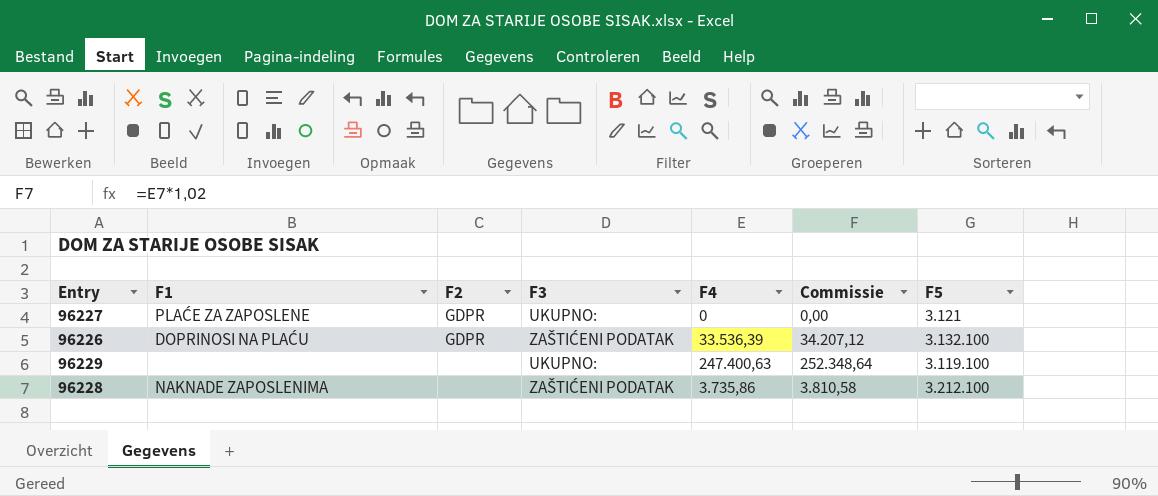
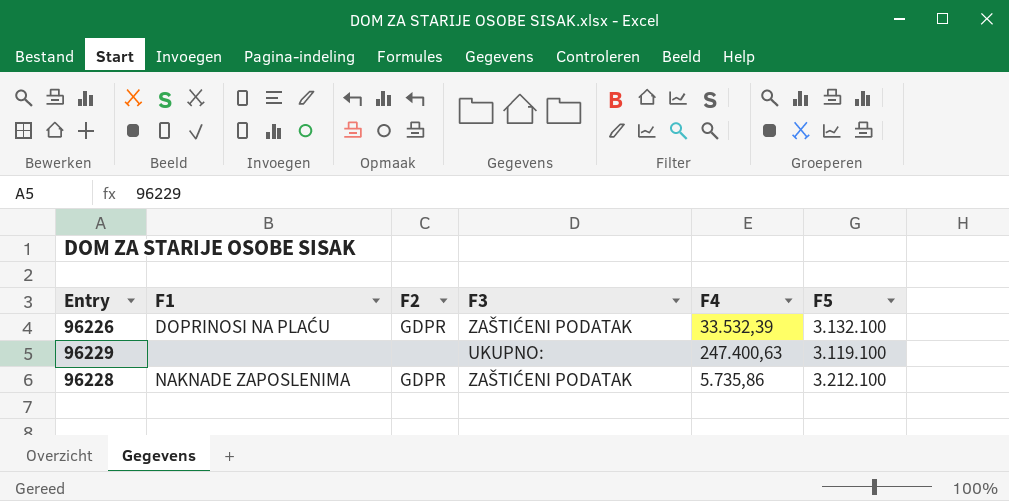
column Commissie | formula: [F4] * 1,02 -> none
row 96227: PLAĆE ZA ZAPOSLENE | GDPR | UKUPNO: | 0 | 0,00 | 3.121 -> none
96226 | F4: 33.536,39 -> 33.532,39
96228 | F2: none -> GDPR
96228 | F4: 3.735,86 -> 5.735,86

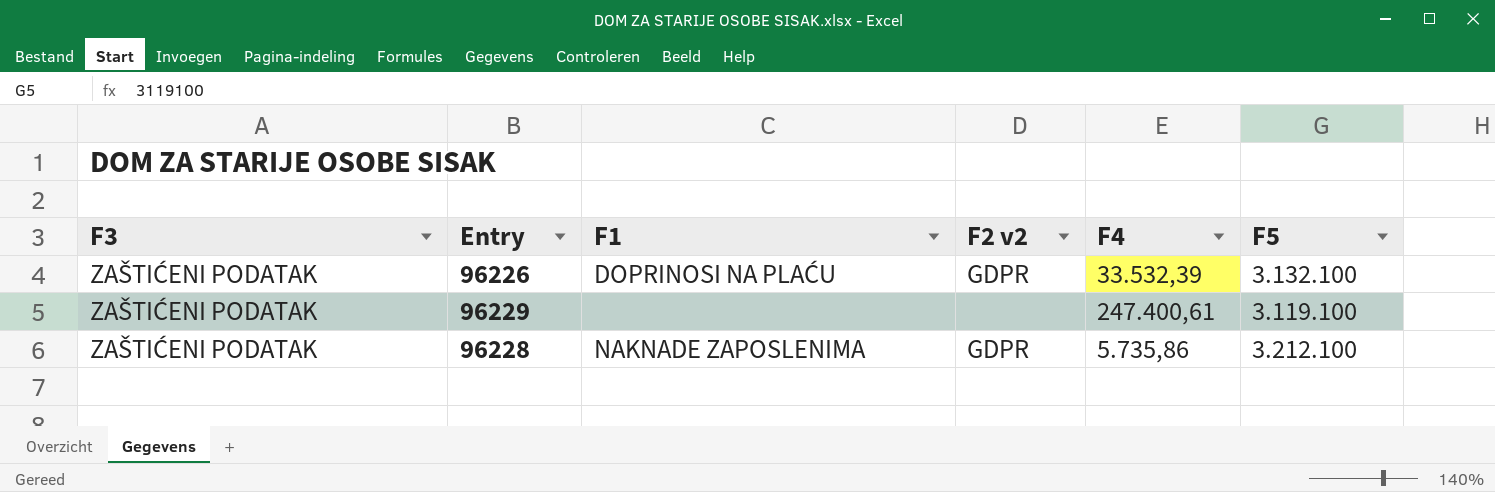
column F3 | position: 4 -> 1
column name: F2 -> F2 v2
96229 | F3: UKUPNO: -> ZAŠTIĆENI PODATAK
96229 | F4: 247.400,63 -> 247.400,61

